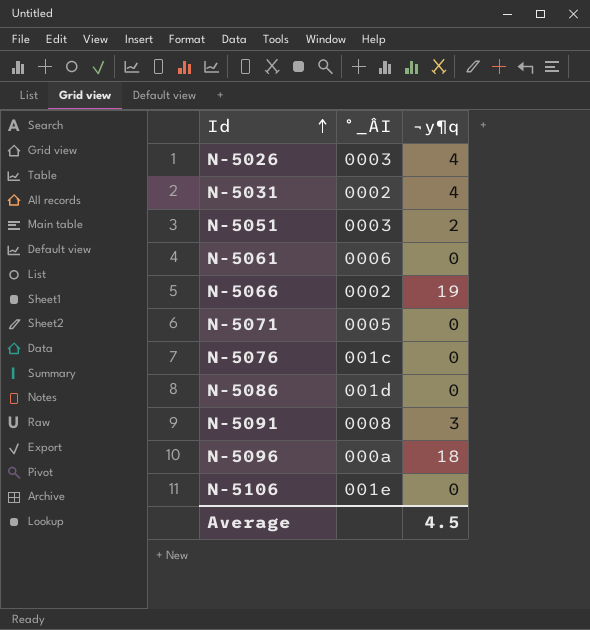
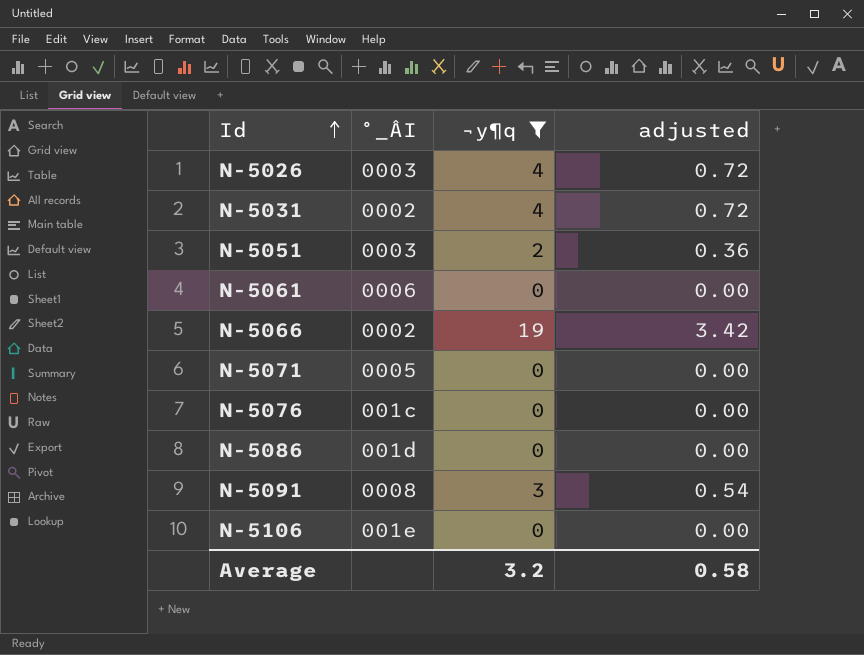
filter: none -> ¬y¶q != 18
column adjusted | formula: none -> [¬y¶q] * 0.18
Average | ¬y¶q: 4.5 -> 3.2

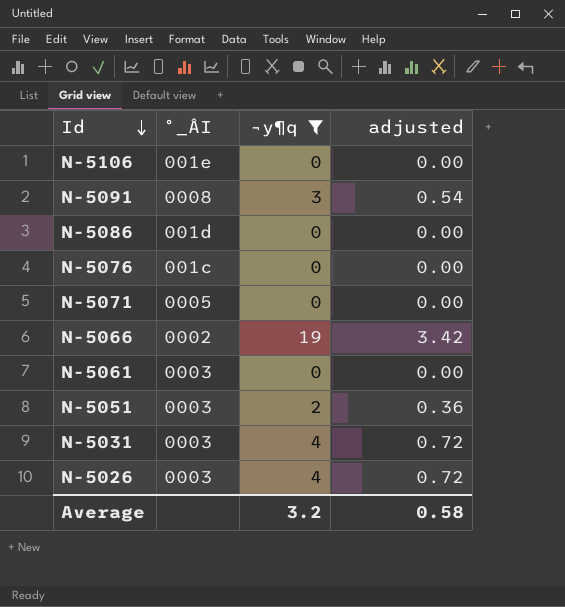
row order: Id ascending -> Id descending
N-5061 | °_ÂI: 0006 -> 0003
N-5031 | °_ÂI: 0002 -> 0003

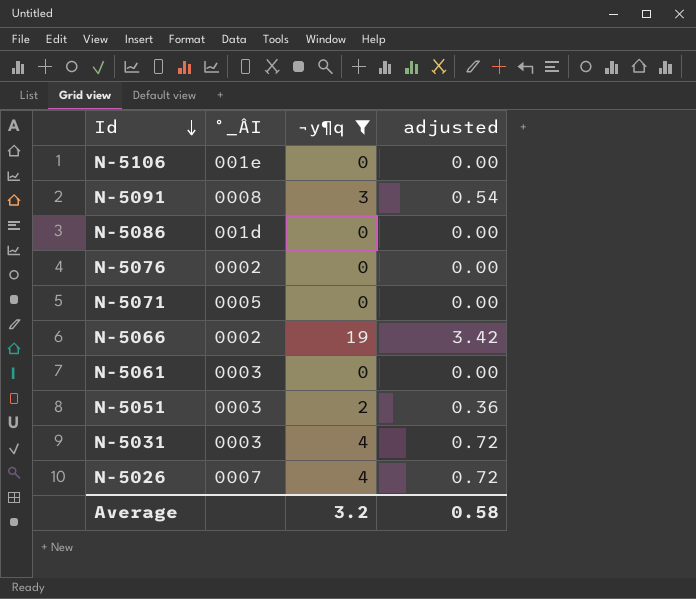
N-5076 | °_ÂI: 001c -> 0002
N-5026 | °_ÂI: 0003 -> 0007

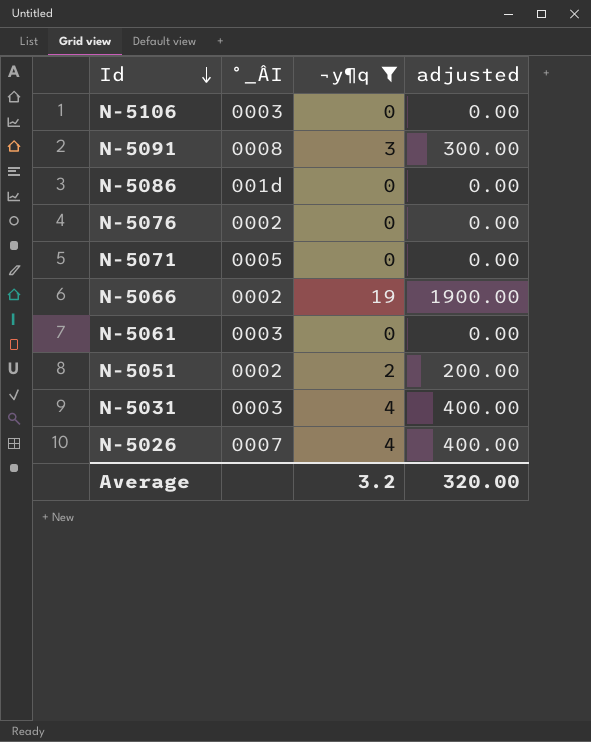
column adjusted | formula: [¬y¶q] * 0.18 -> [¬y¶q] * 100
N-5106 | °_ÂI: 001e -> 0003
N-5051 | °_ÂI: 0003 -> 0002
Average | adjusted: 0.58 -> 320.00

